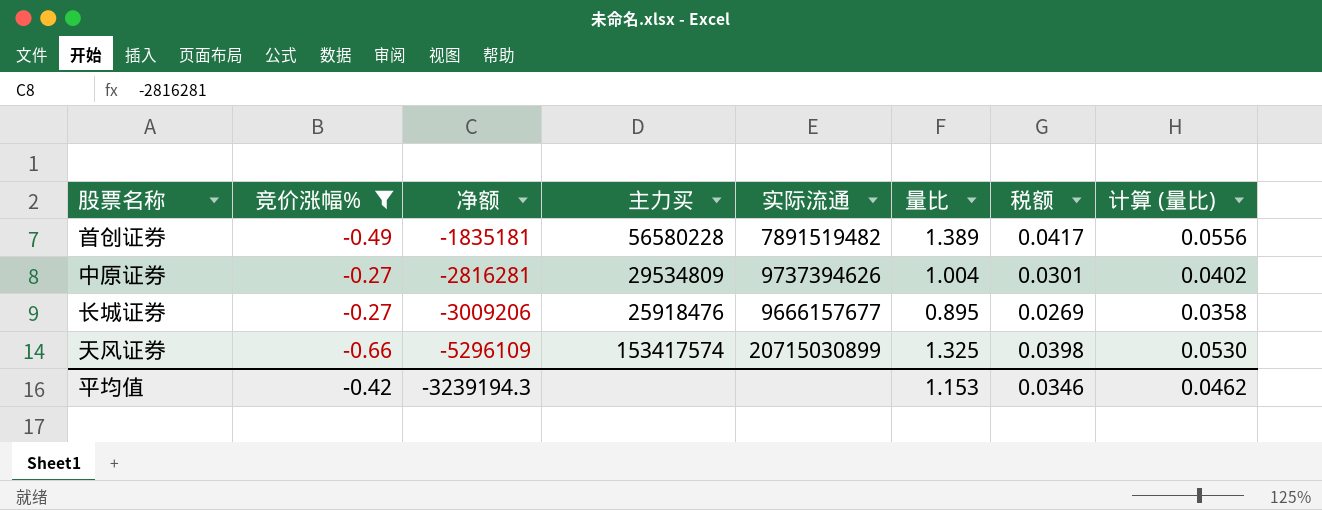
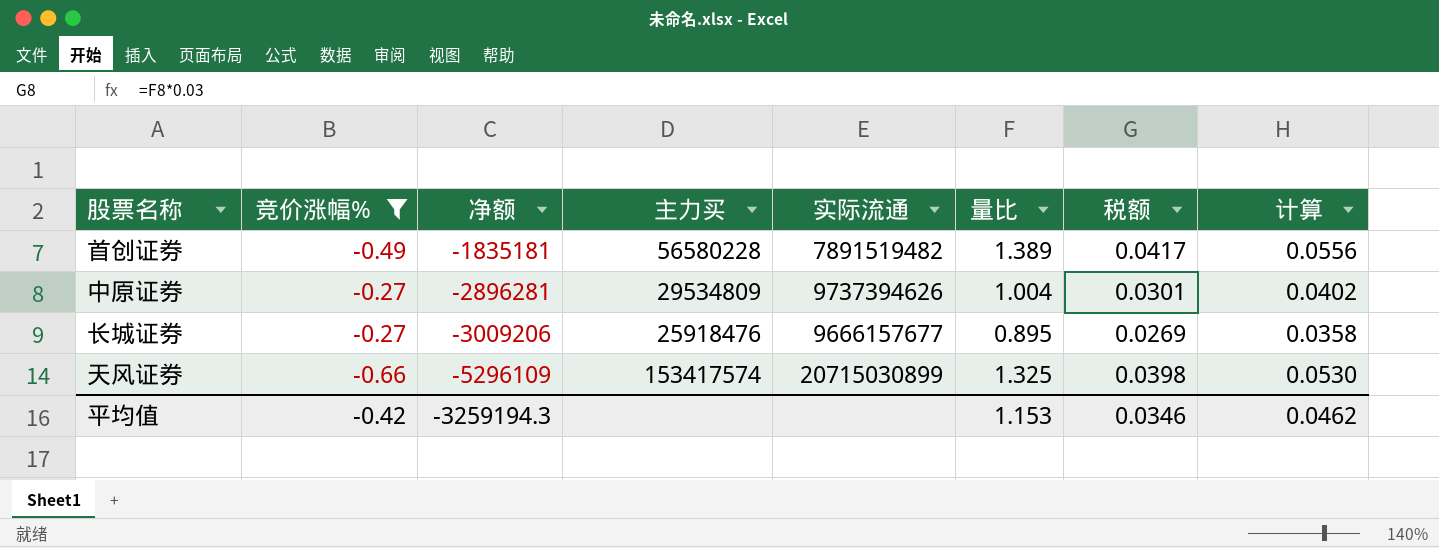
column name: 计算 (量比) -> 计算
中原证券 | 净额: -2816281 -> -2896281
平均值 | 净额: -3239194.3 -> -3259194.3

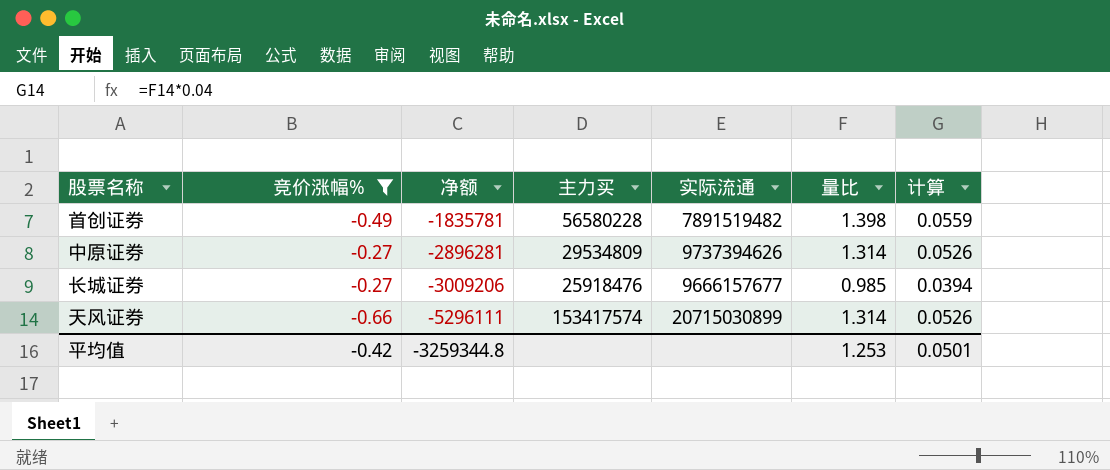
column 税额 | formula: [量比] * 0.03 -> none
首创证券 | 净额: -1835181 -> -1835781
首创证券 | 量比: 1.389 -> 1.398
首创证券 | 计算: 0.0556 -> 0.0559
中原证券 | 量比: 1.004 -> 1.314
中原证券 | 计算: 0.0402 -> 0.0526
长城证券 | 量比: 0.895 -> 0.985
长城证券 | 计算: 0.0358 -> 0.0394
天风证券 | 净额: -5296109 -> -5296111
天风证券 | 量比: 1.325 -> 1.314
天风证券 | 计算: 0.0530 -> 0.0526
平均值 | 净额: -3259194.3 -> -3259344.8
平均值 | 量比: 1.153 -> 1.253
平均值 | 计算: 0.0462 -> 0.0501

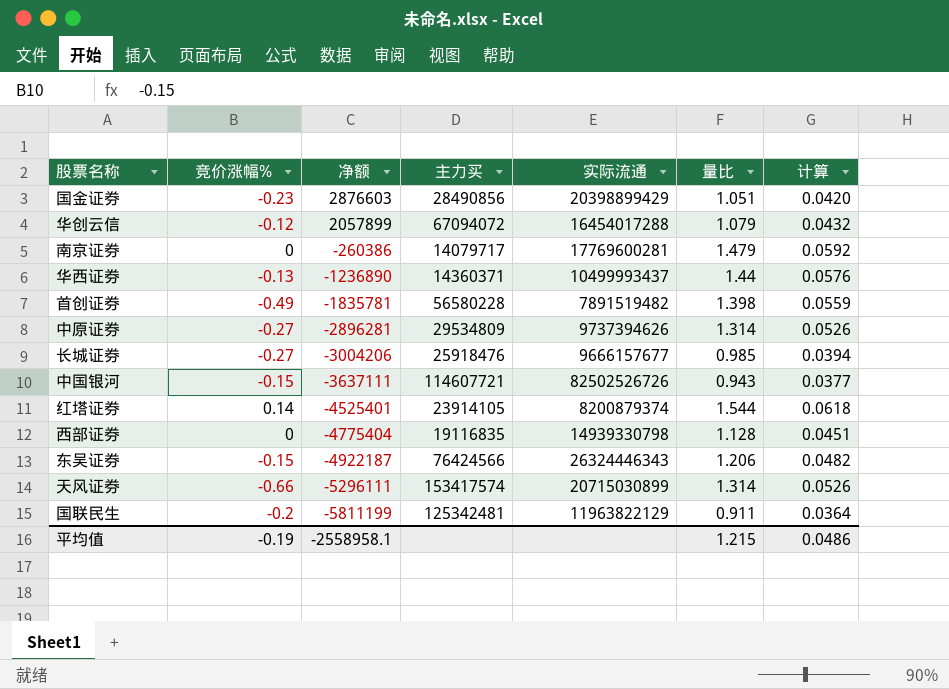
filter: 竞价涨幅% <= -0.27 -> none
长城证券 | 净额: -3009206 -> -3004206
平均值 | 竞价涨幅%: -0.42 -> -0.19
平均值 | 净额: -3259344.8 -> -2558958.1
平均值 | 量比: 1.253 -> 1.215
平均值 | 计算: 0.0501 -> 0.0486

